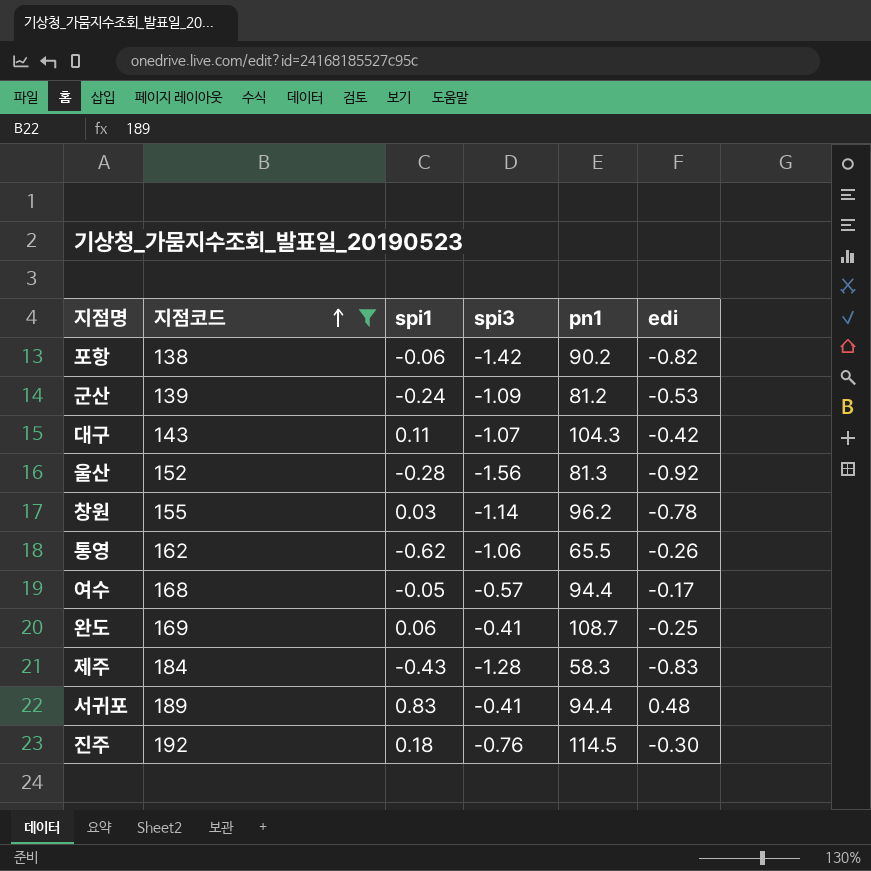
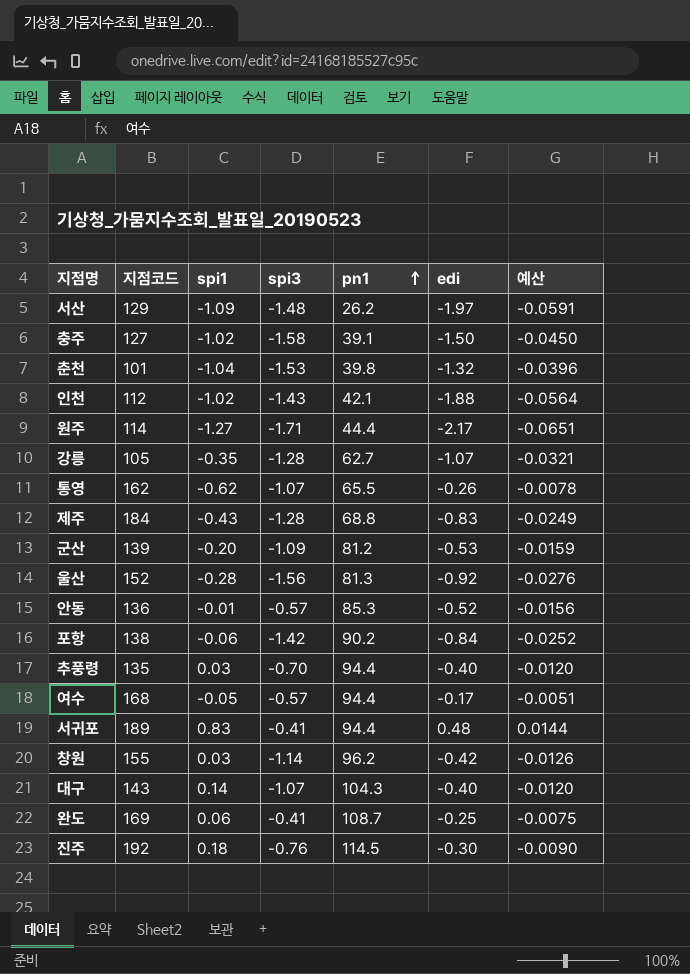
filter: 지점코드 >= 138 -> none
row order: 지점코드 ascending -> pn1 ascending
column 예산 | formula: none -> [edi] * 0.03
통영 | spi3: -1.06 -> -1.07
제주 | pn1: 58.3 -> 68.8
군산 | spi1: -0.24 -> -0.20
포항 | edi: -0.82 -> -0.84
창원 | edi: -0.78 -> -0.42
대구 | spi1: 0.11 -> 0.14
대구 | edi: -0.42 -> -0.40

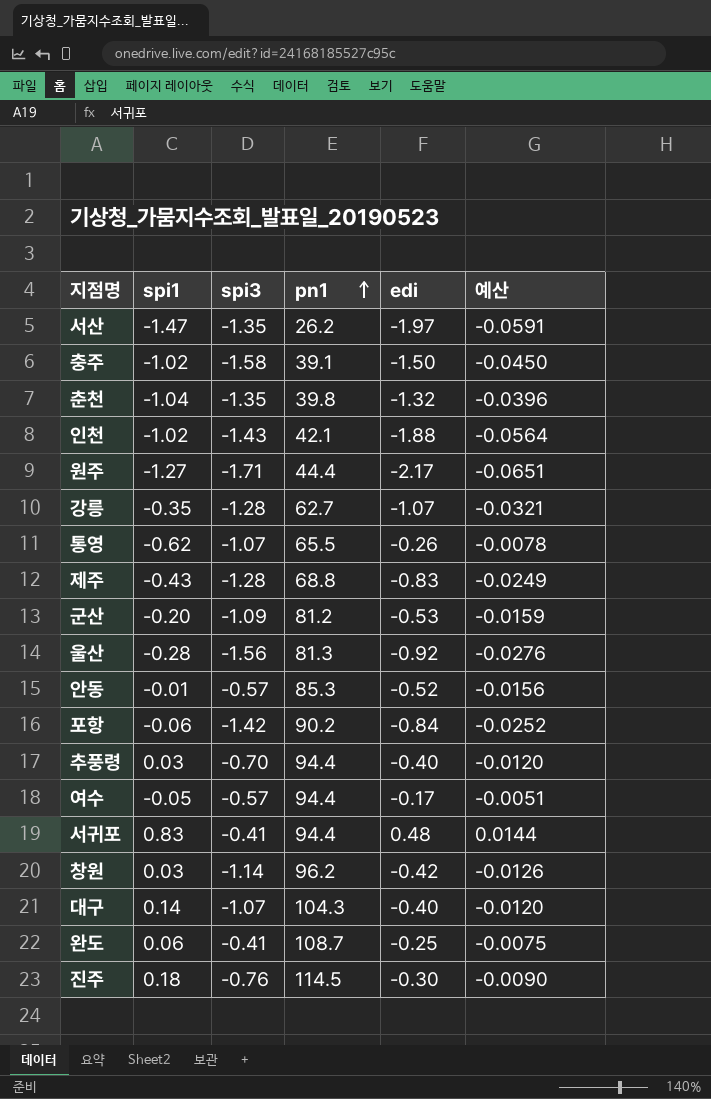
column 지점코드 | position: 2 -> none
서산 | spi1: -1.09 -> -1.47
서산 | spi3: -1.48 -> -1.35
춘천 | spi3: -1.53 -> -1.35

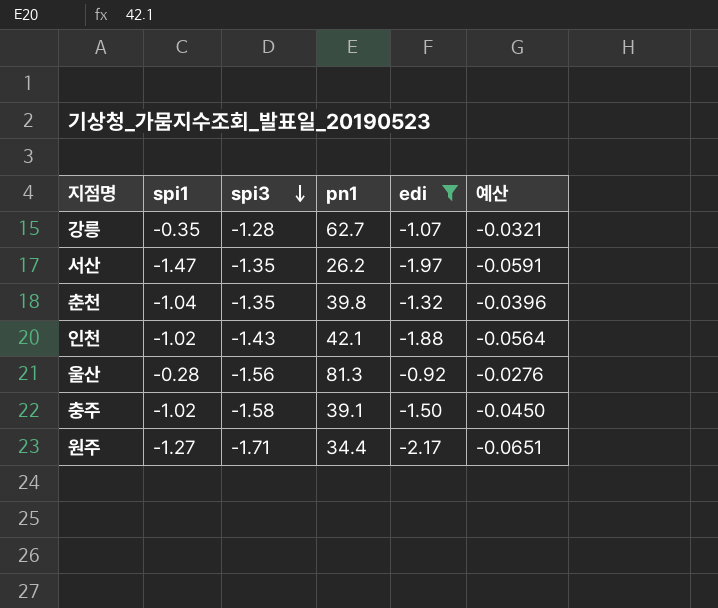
filter: none -> edi <= -0.92
row order: pn1 ascending -> spi3 descending
원주 | pn1: 44.4 -> 34.4

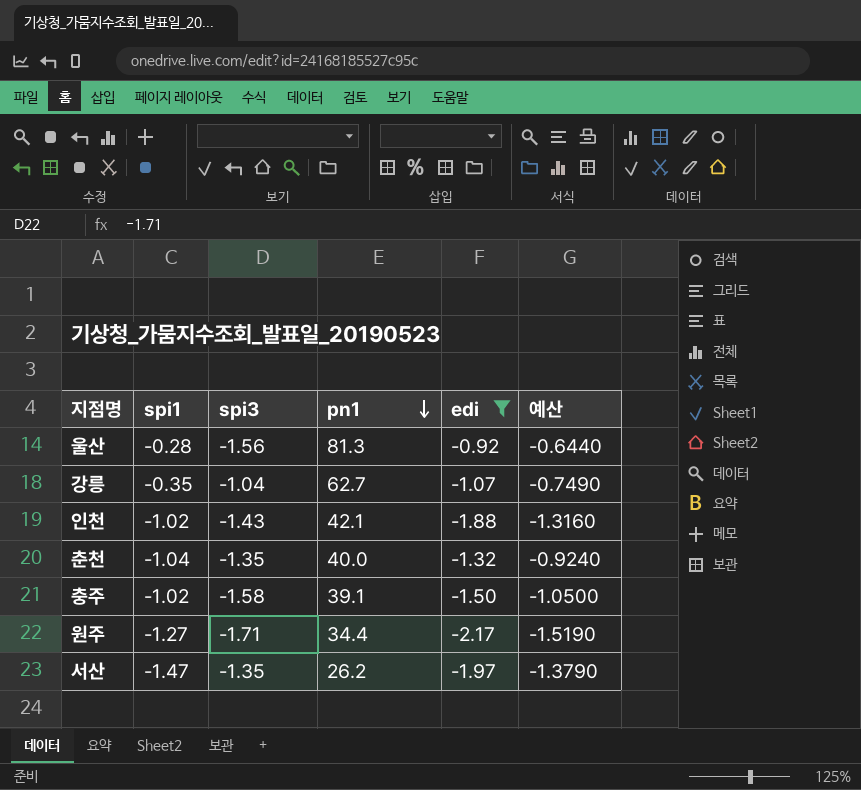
row order: spi3 descending -> pn1 descending
column 예산 | formula: [edi] * 0.03 -> [edi] * 0.7
강릉 | spi3: -1.28 -> -1.04
춘천 | pn1: 39.8 -> 40.0

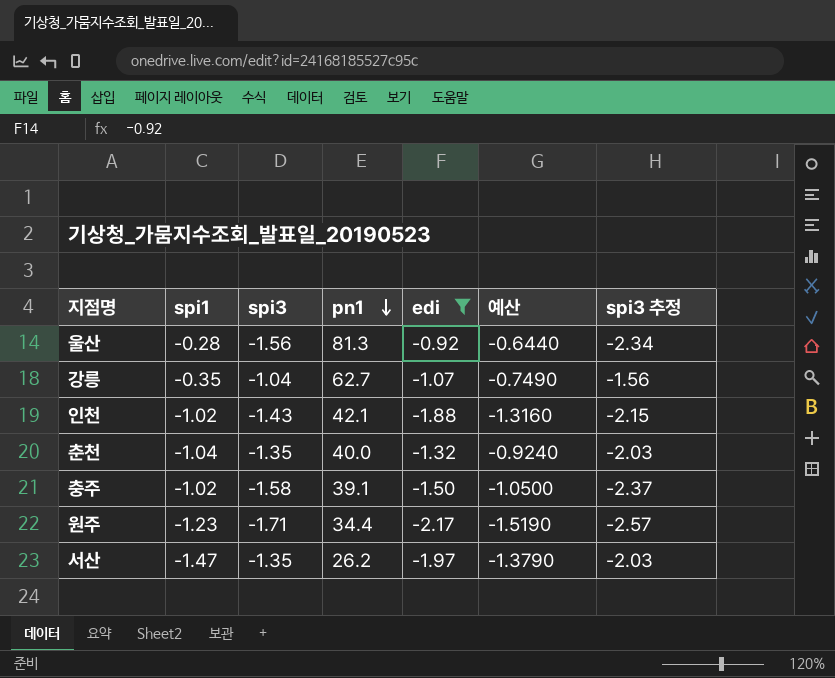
column spi3 추정 | formula: none -> [spi3] * 1.5
원주 | spi1: -1.27 -> -1.23

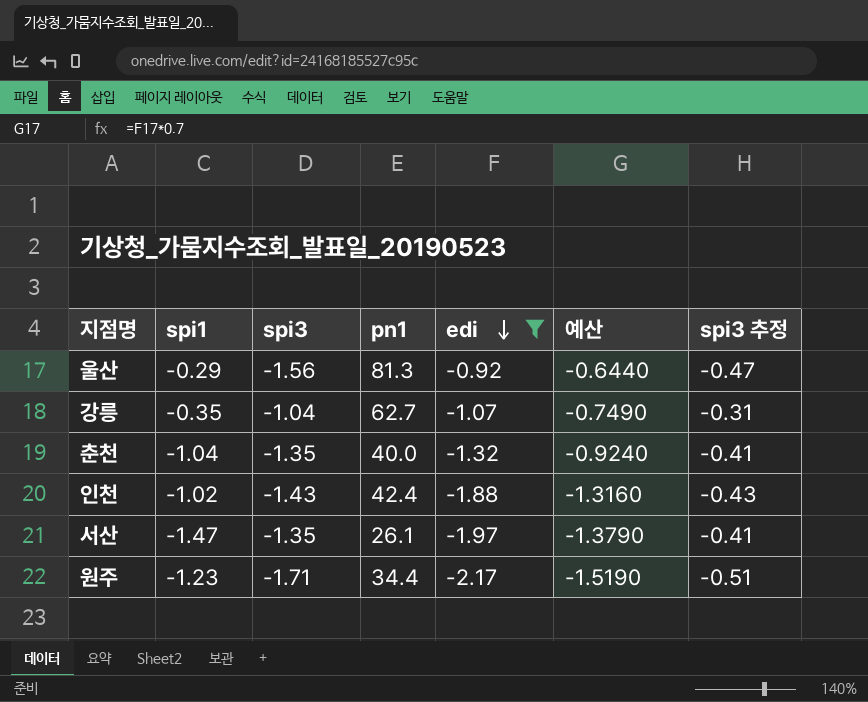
row order: pn1 descending -> edi descending
column spi3 추정 | formula: [spi3] * 1.5 -> [spi3] * 0.3
row 충주: -1.02 | -1.58 | 39.1 | -1.50 | -1.0500 | -2.37 -> none
울산 | spi1: -0.28 -> -0.29
인천 | pn1: 42.1 -> 42.4
서산 | pn1: 26.2 -> 26.1

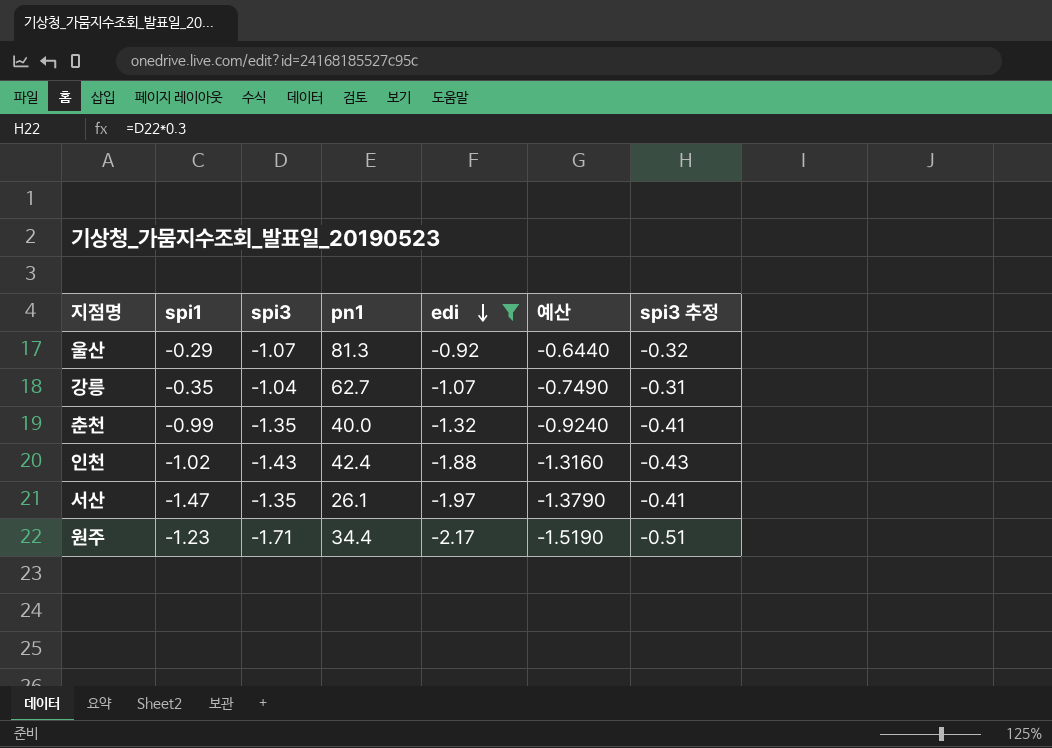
울산 | spi3: -1.56 -> -1.07
울산 | spi3 추정: -0.47 -> -0.32
춘천 | spi1: -1.04 -> -0.99

